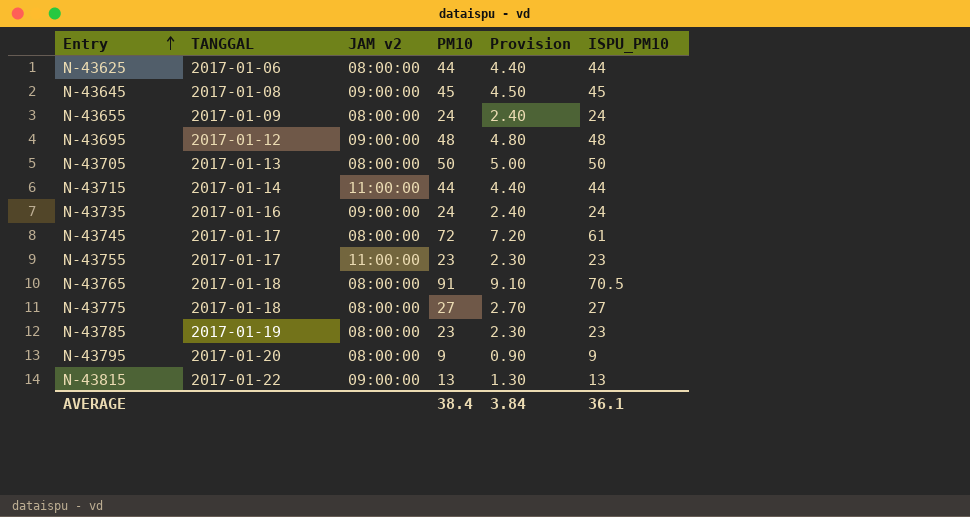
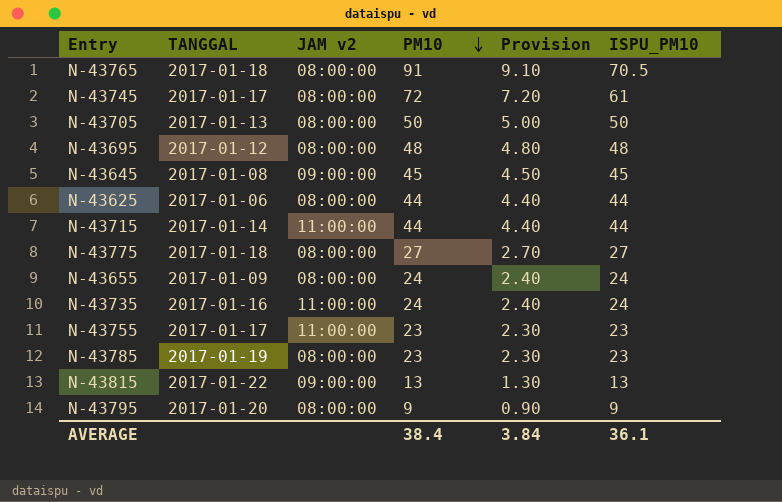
row order: Entry ascending -> PM10 descending
N-43695 | JAM v2: 09:00:00 -> 08:00:00
N-43735 | JAM v2: 09:00:00 -> 11:00:00

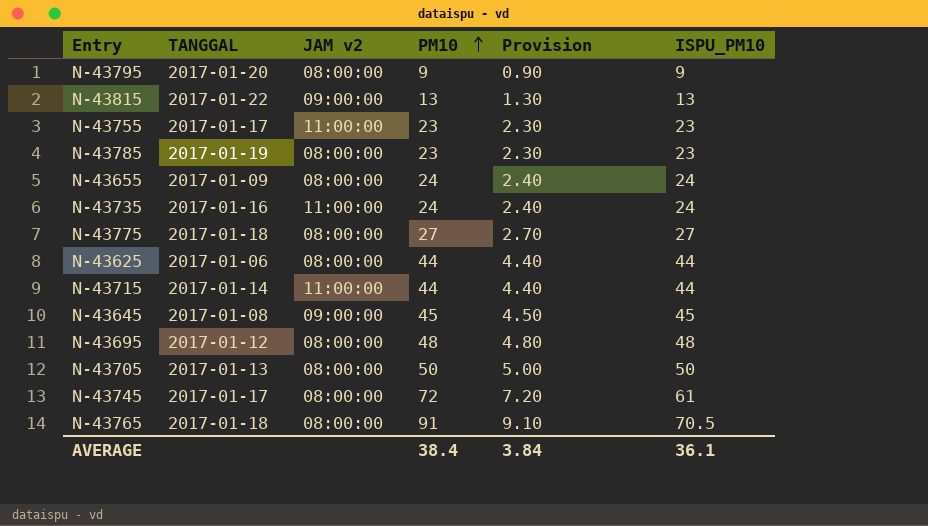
row order: PM10 descending -> PM10 ascending

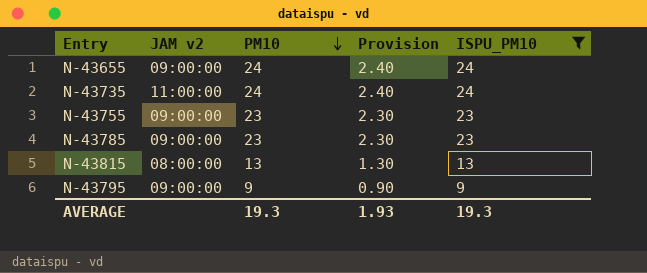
filter: none -> ISPU_PM10 <= 24
row order: PM10 ascending -> PM10 descending
column TANGGAL | position: 2 -> none
N-43655 | JAM v2: 08:00:00 -> 09:00:00
N-43755 | JAM v2: 11:00:00 -> 09:00:00
N-43785 | JAM v2: 08:00:00 -> 09:00:00
N-43815 | JAM v2: 09:00:00 -> 08:00:00
N-43795 | JAM v2: 08:00:00 -> 09:00:00
AVERAGE | PM10: 38.4 -> 19.3
AVERAGE | Provision: 3.84 -> 1.93
AVERAGE | ISPU_PM10: 36.1 -> 19.3

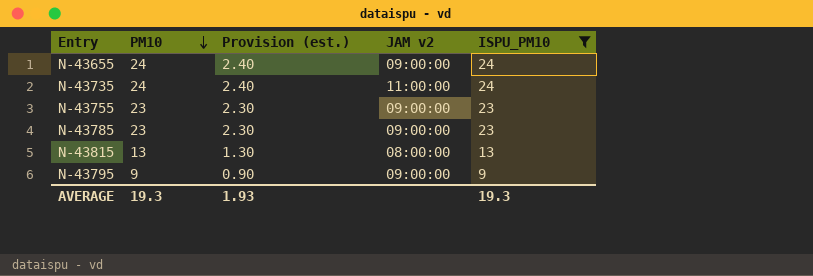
column name: Provision -> Provision (est.)
column JAM v2 | position: 2 -> 4

